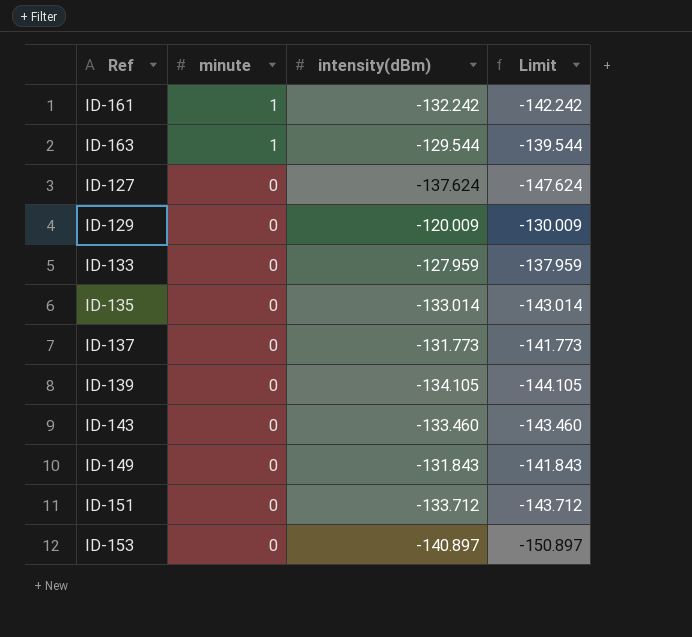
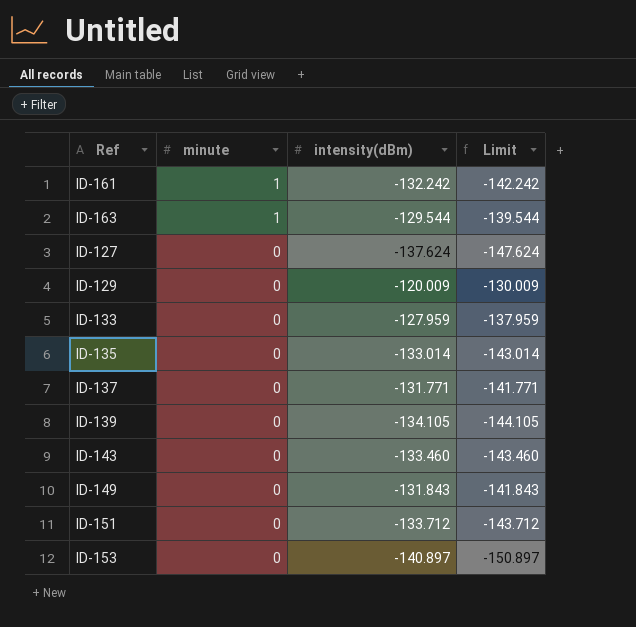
ID-137 | intensity(dBm): -131.773 -> -131.771
ID-137 | Limit: -141.773 -> -141.771

